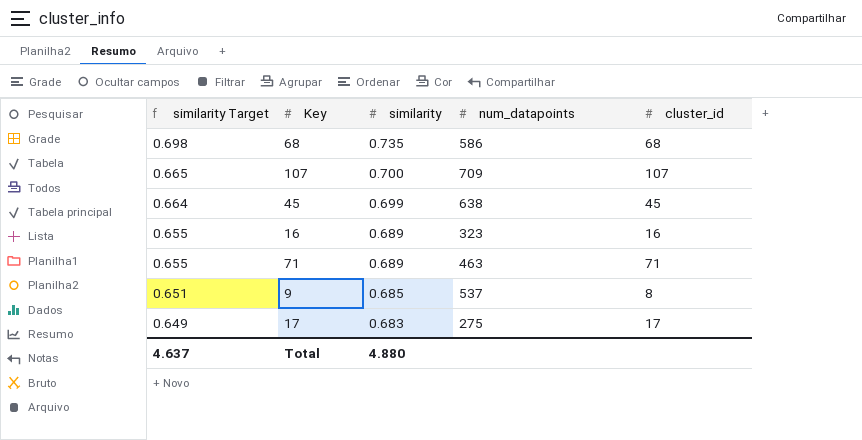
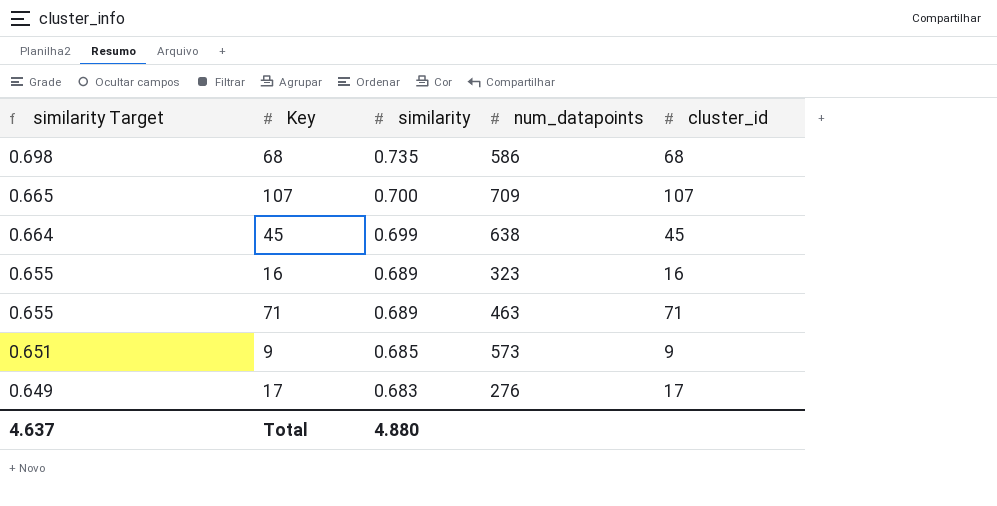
9 | num_datapoints: 537 -> 573
9 | cluster_id: 8 -> 9
17 | num_datapoints: 275 -> 276

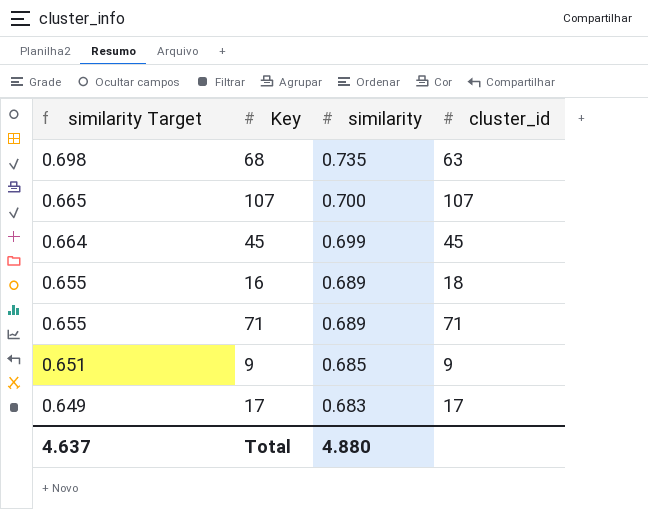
column num_datapoints | position: 4 -> none
68 | cluster_id: 68 -> 63
16 | cluster_id: 16 -> 18

